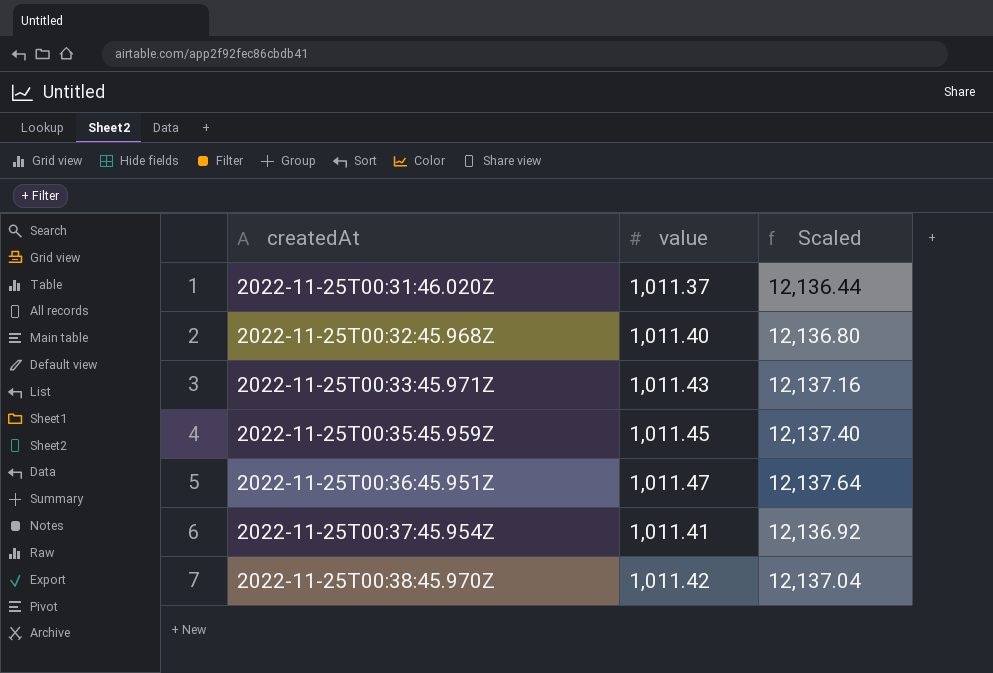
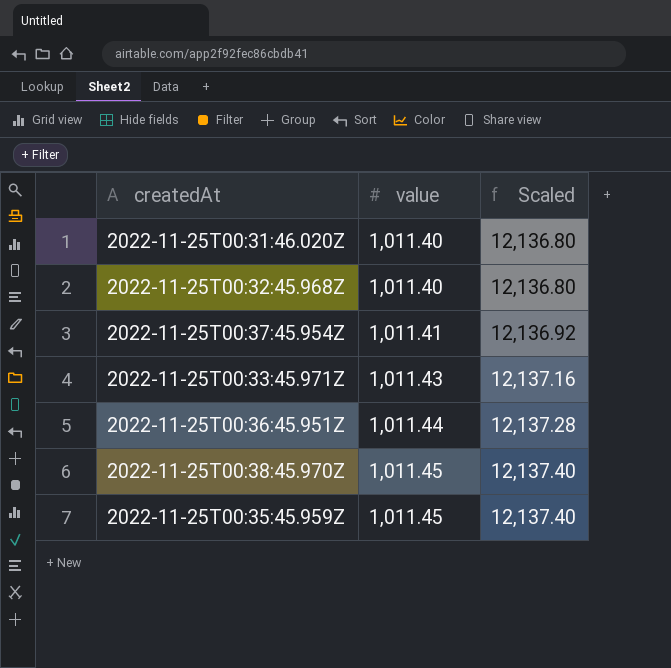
row order: createdAt ascending -> value ascending
2022-11-25T00:31:46.020Z | value: 1,011.37 -> 1,011.40
2022-11-25T00:31:46.020Z | Scaled: 12,136.44 -> 12,136.80
2022-11-25T00:36:45.951Z | value: 1,011.47 -> 1,011.44
2022-11-25T00:36:45.951Z | Scaled: 12,137.64 -> 12,137.28
2022-11-25T00:38:45.970Z | value: 1,011.42 -> 1,011.45
2022-11-25T00:38:45.970Z | Scaled: 12,137.04 -> 12,137.40

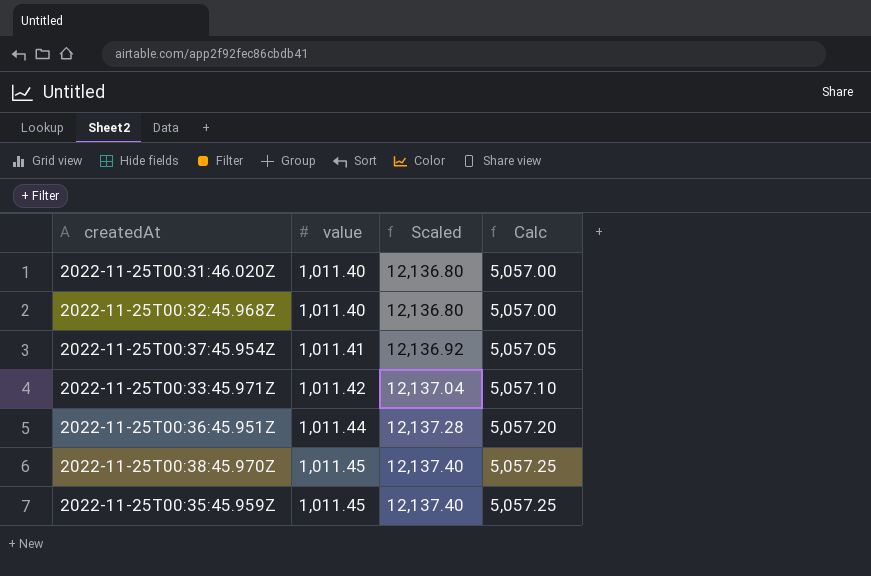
column Calc | formula: none -> [value] * 5
2022-11-25T00:33:45.971Z | value: 1,011.43 -> 1,011.42
2022-11-25T00:33:45.971Z | Scaled: 12,137.16 -> 12,137.04

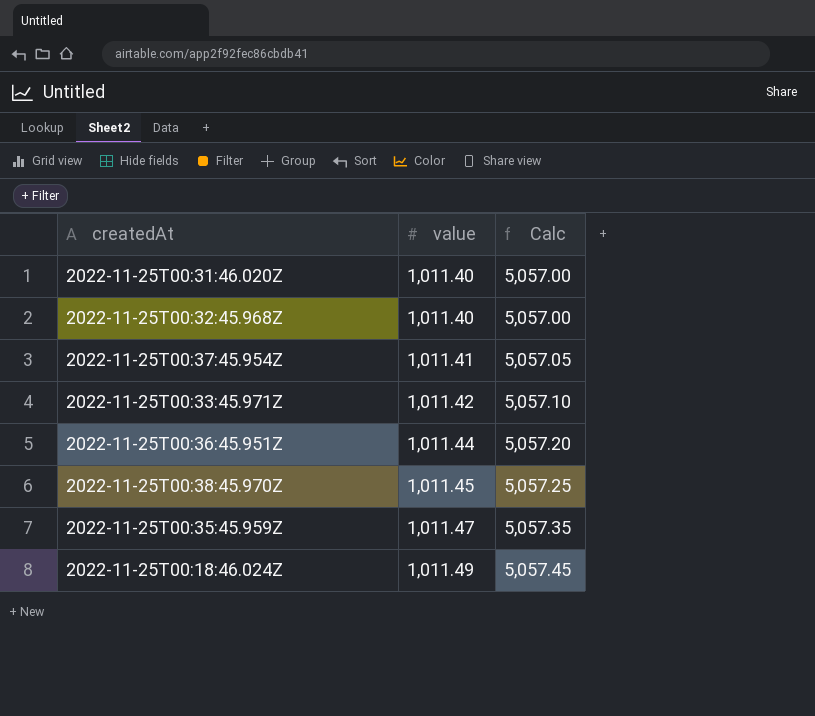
column Scaled | formula: [value] * 12 -> none
2022-11-25T00:35:45.959Z | value: 1,011.45 -> 1,011.47
2022-11-25T00:35:45.959Z | Calc: 5,057.25 -> 5,057.35
row 2022-11-25T00:18:46.024Z: none -> 1,011.49 | 5,057.45

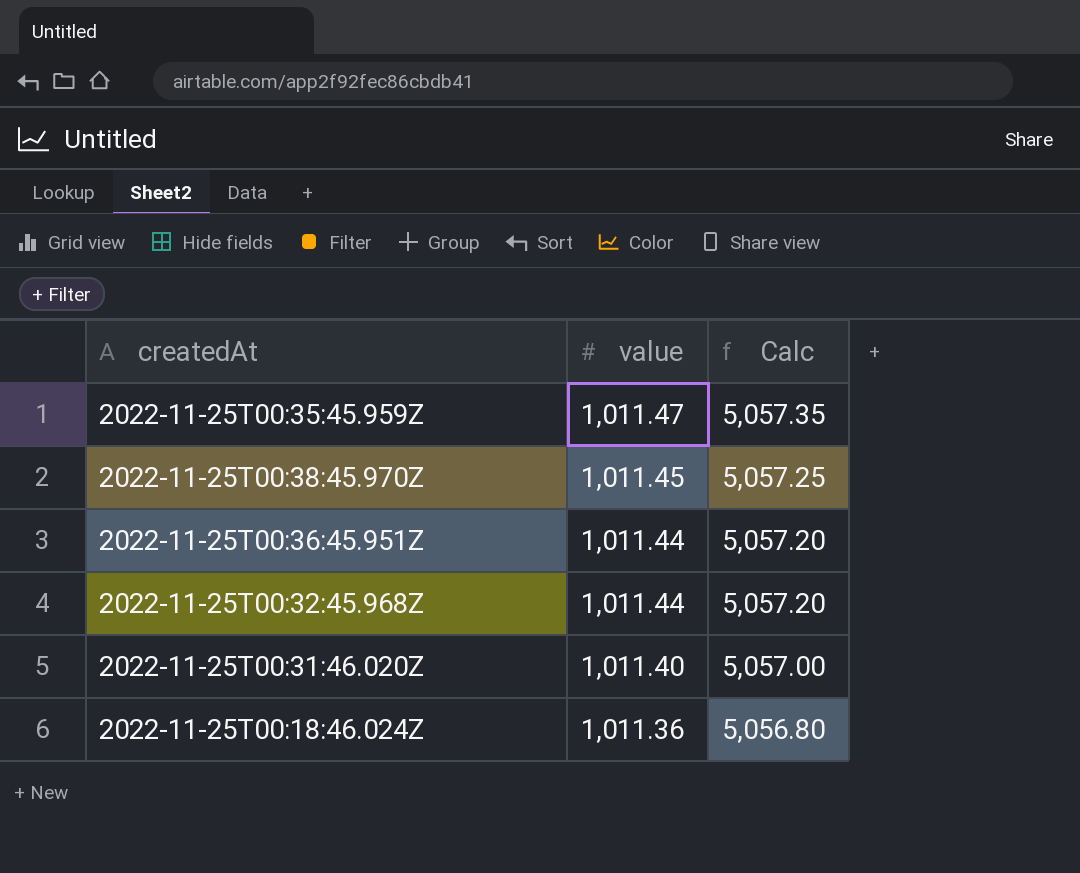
row order: value ascending -> value descending
row 2022-11-25T00:37:45.954Z: 1,011.41 | 5,057.05 -> none
row 2022-11-25T00:33:45.971Z: 1,011.42 | 5,057.10 -> none
2022-11-25T00:32:45.968Z | value: 1,011.40 -> 1,011.44
2022-11-25T00:32:45.968Z | Calc: 5,057.00 -> 5,057.20
2022-11-25T00:18:46.024Z | value: 1,011.49 -> 1,011.36
2022-11-25T00:18:46.024Z | Calc: 5,057.45 -> 5,056.80

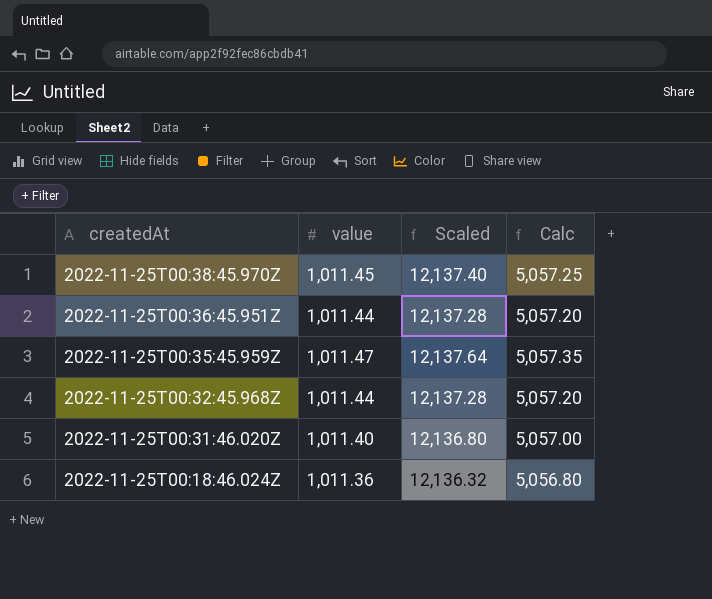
row order: value descending -> createdAt descending
column Scaled | formula: none -> [value] * 12

